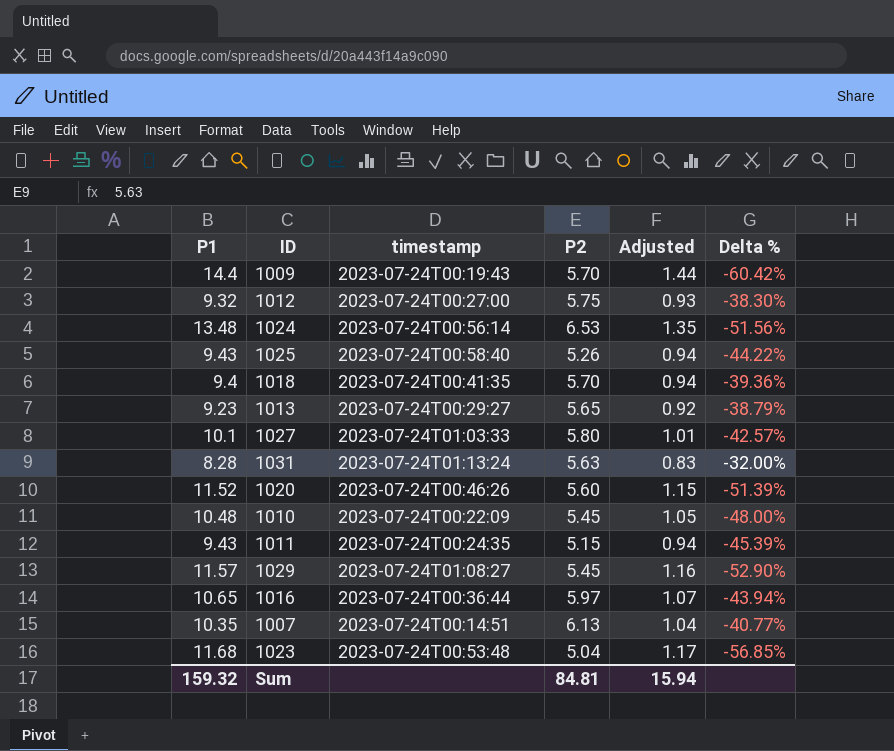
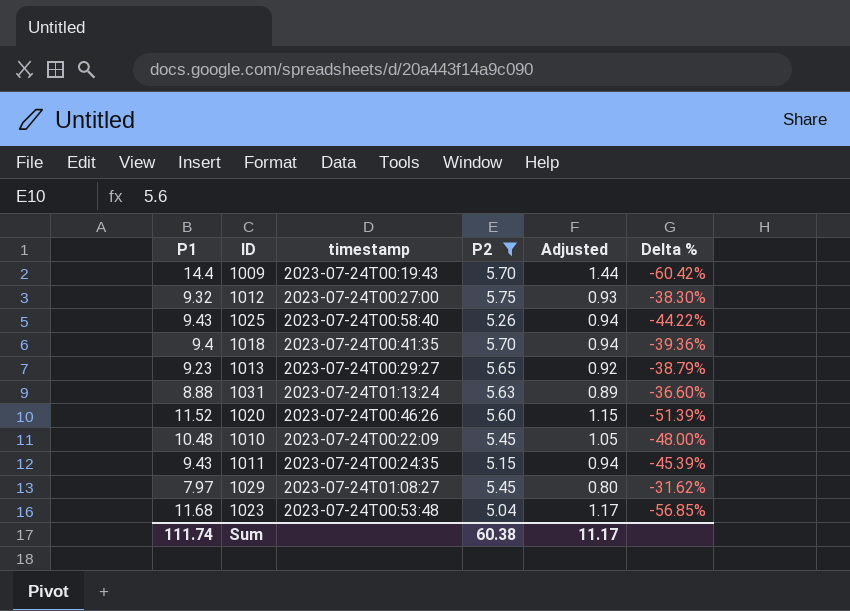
filter: none -> P2 <= 5.75
1031 | P1: 8.28 -> 8.88
1031 | Adjusted: 0.83 -> 0.89
1031 | Delta %: -32.00% -> -36.60%
1029 | P1: 11.57 -> 7.97
1029 | Adjusted: 1.16 -> 0.80
1029 | Delta %: -52.90% -> -31.62%
Sum | P1: 159.32 -> 111.74
Sum | P2: 84.81 -> 60.38
Sum | Adjusted: 15.94 -> 11.17

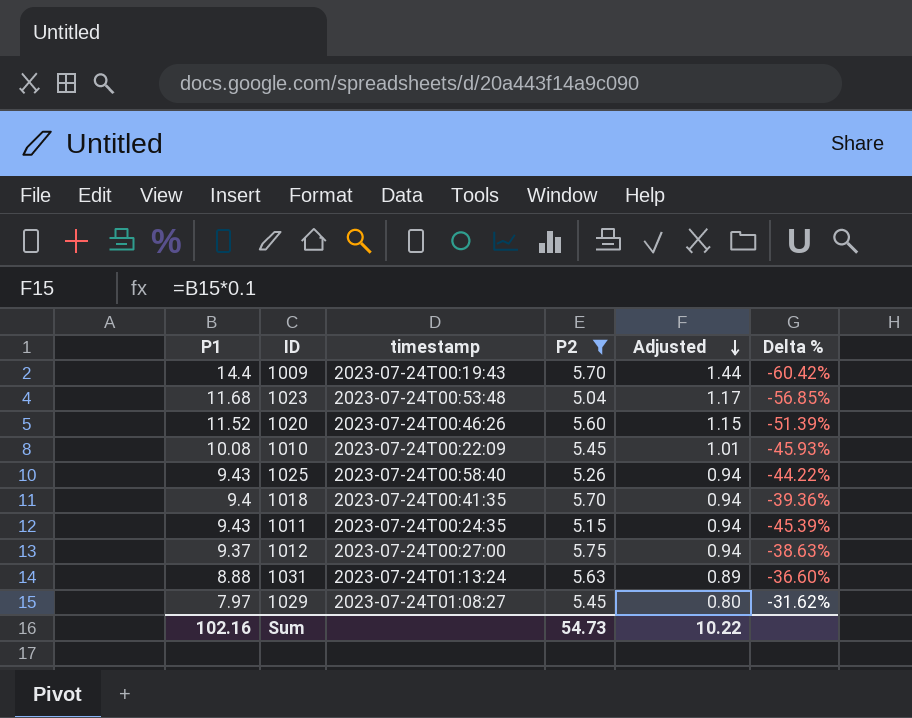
row order: none -> Adjusted descending
row 1013: 9.23 | 2023-07-24T00:29:27 | 5.65 | 0.92 | -38.79% -> none
1010 | P1: 10.48 -> 10.08
1010 | Adjusted: 1.05 -> 1.01
1010 | Delta %: -48.00% -> -45.93%
1012 | P1: 9.32 -> 9.37
1012 | Adjusted: 0.93 -> 0.94
1012 | Delta %: -38.30% -> -38.63%
Sum | P1: 111.74 -> 102.16
Sum | P2: 60.38 -> 54.73
Sum | Adjusted: 11.17 -> 10.22

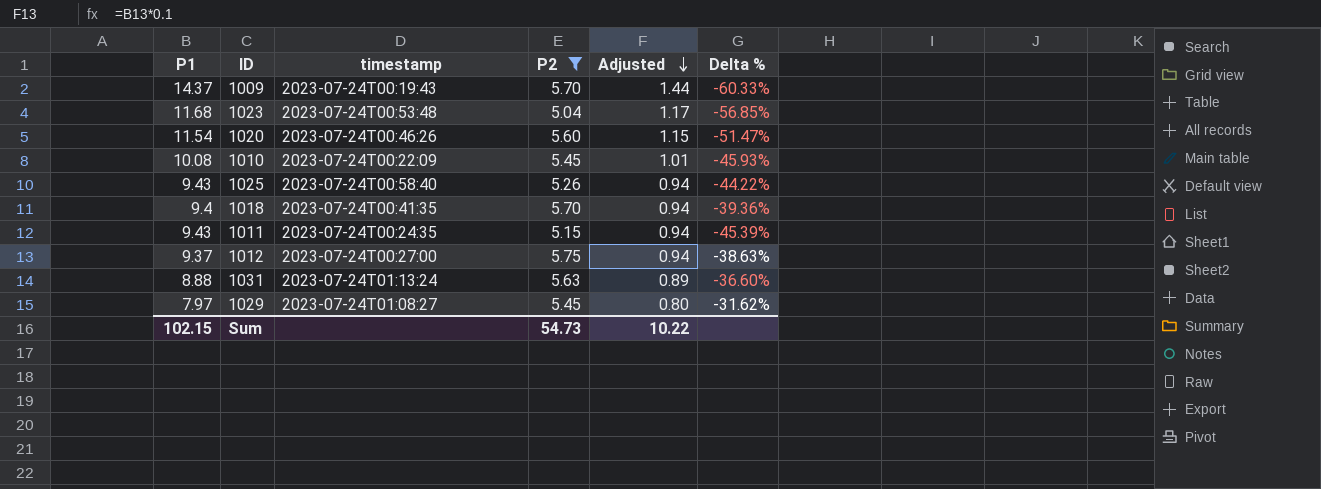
1009 | P1: 14.4 -> 14.37
1009 | Delta %: -60.42% -> -60.33%
1020 | P1: 11.52 -> 11.54
1020 | Delta %: -51.39% -> -51.47%
Sum | P1: 102.16 -> 102.15

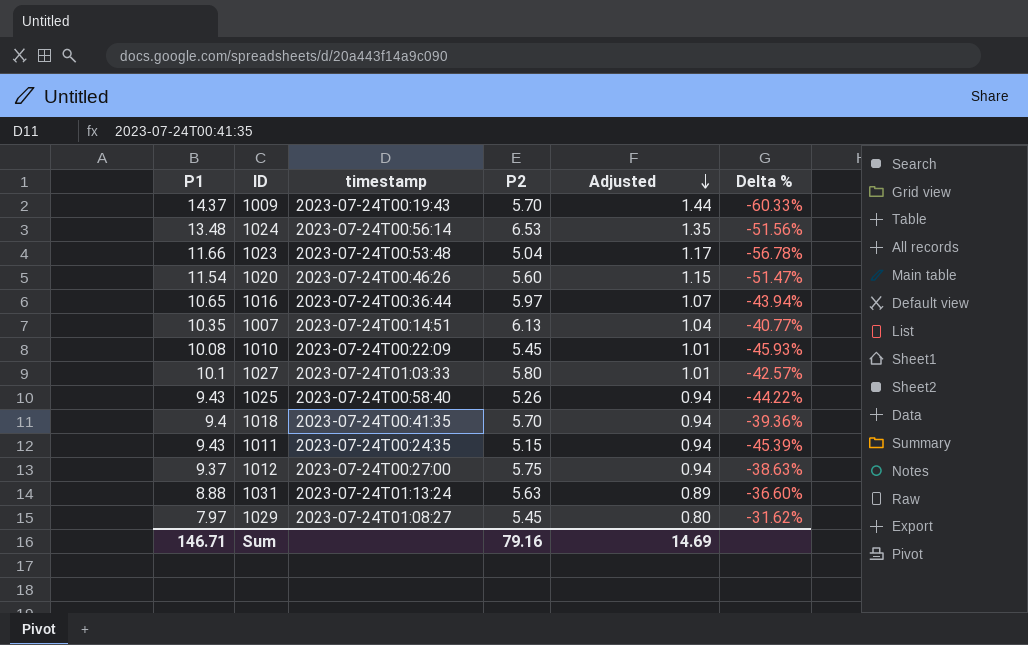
filter: P2 <= 5.75 -> none
1023 | P1: 11.68 -> 11.66
1023 | Delta %: -56.85% -> -56.78%
Sum | P1: 102.15 -> 146.71
Sum | P2: 54.73 -> 79.16
Sum | Adjusted: 10.22 -> 14.69

